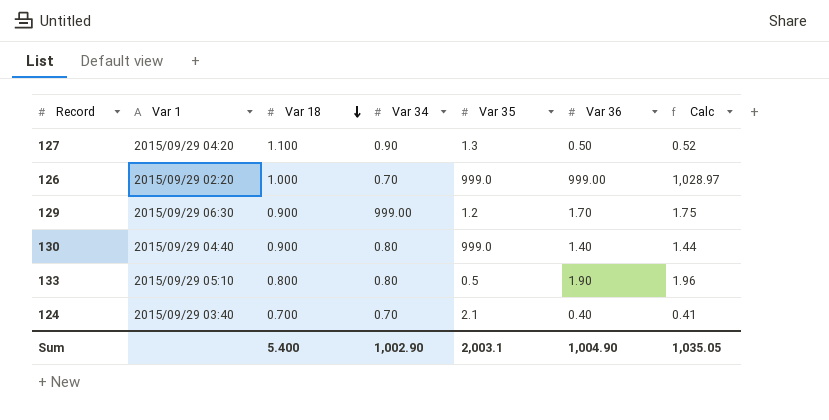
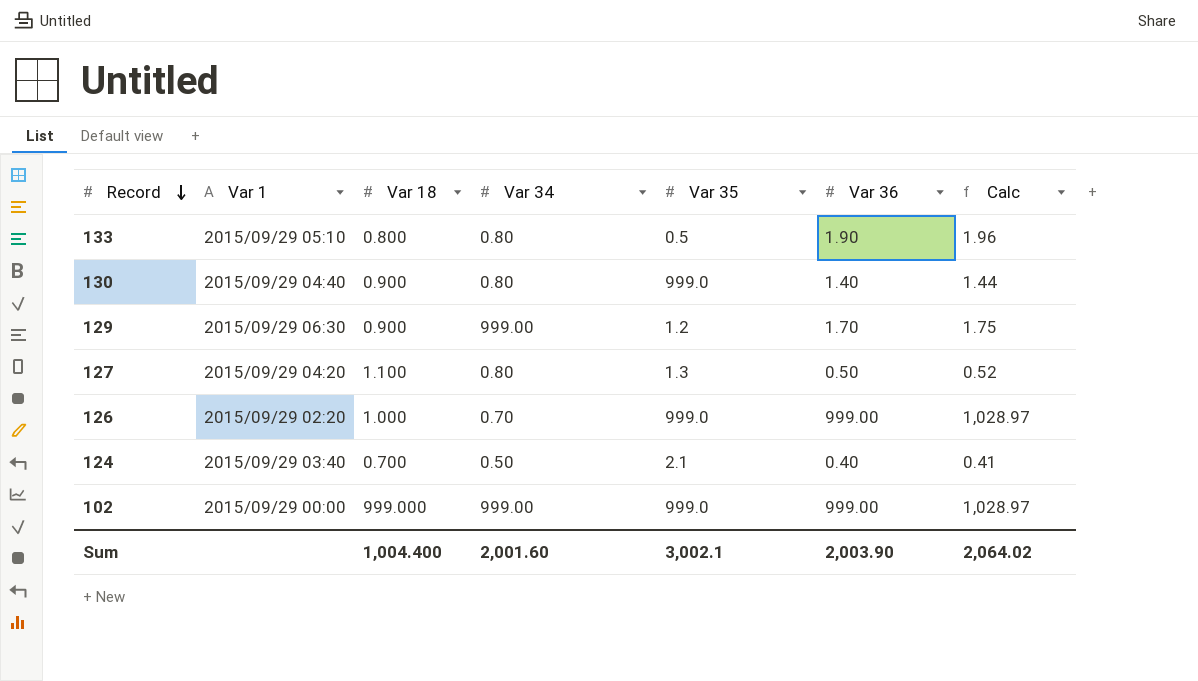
row order: Var 18 descending -> Record descending
127 | Var 34: 0.90 -> 0.80
124 | Var 34: 0.70 -> 0.50
row 102: none -> 2015/09/29 00:00 | 999.000 | 999.00 | 999.0 | 999.00 | 1,028.97
Sum | Var 18: 5.400 -> 1,004.400
Sum | Var 34: 1,002.90 -> 2,001.60
Sum | Var 35: 2,003.1 -> 3,002.1
Sum | Var 36: 1,004.90 -> 2,003.90
Sum | Calc: 1,035.05 -> 2,064.02

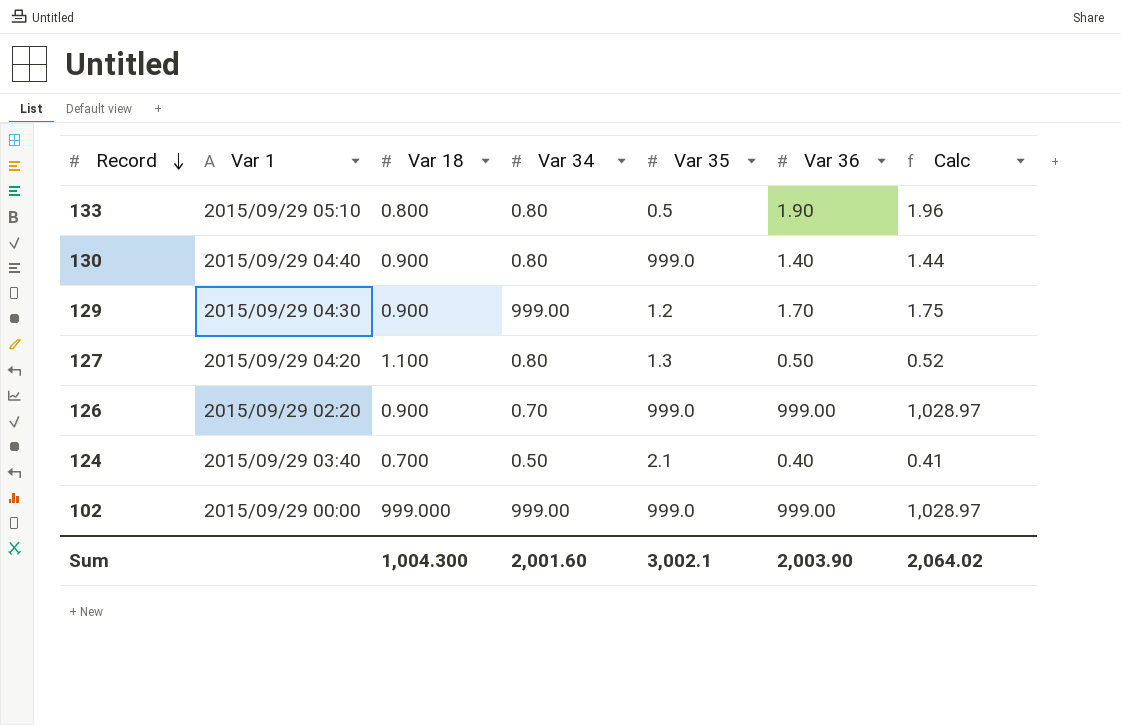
129 | Var 1: 2015/09/29 06:30 -> 2015/09/29 04:30
126 | Var 18: 1.000 -> 0.900
Sum | Var 18: 1,004.400 -> 1,004.300

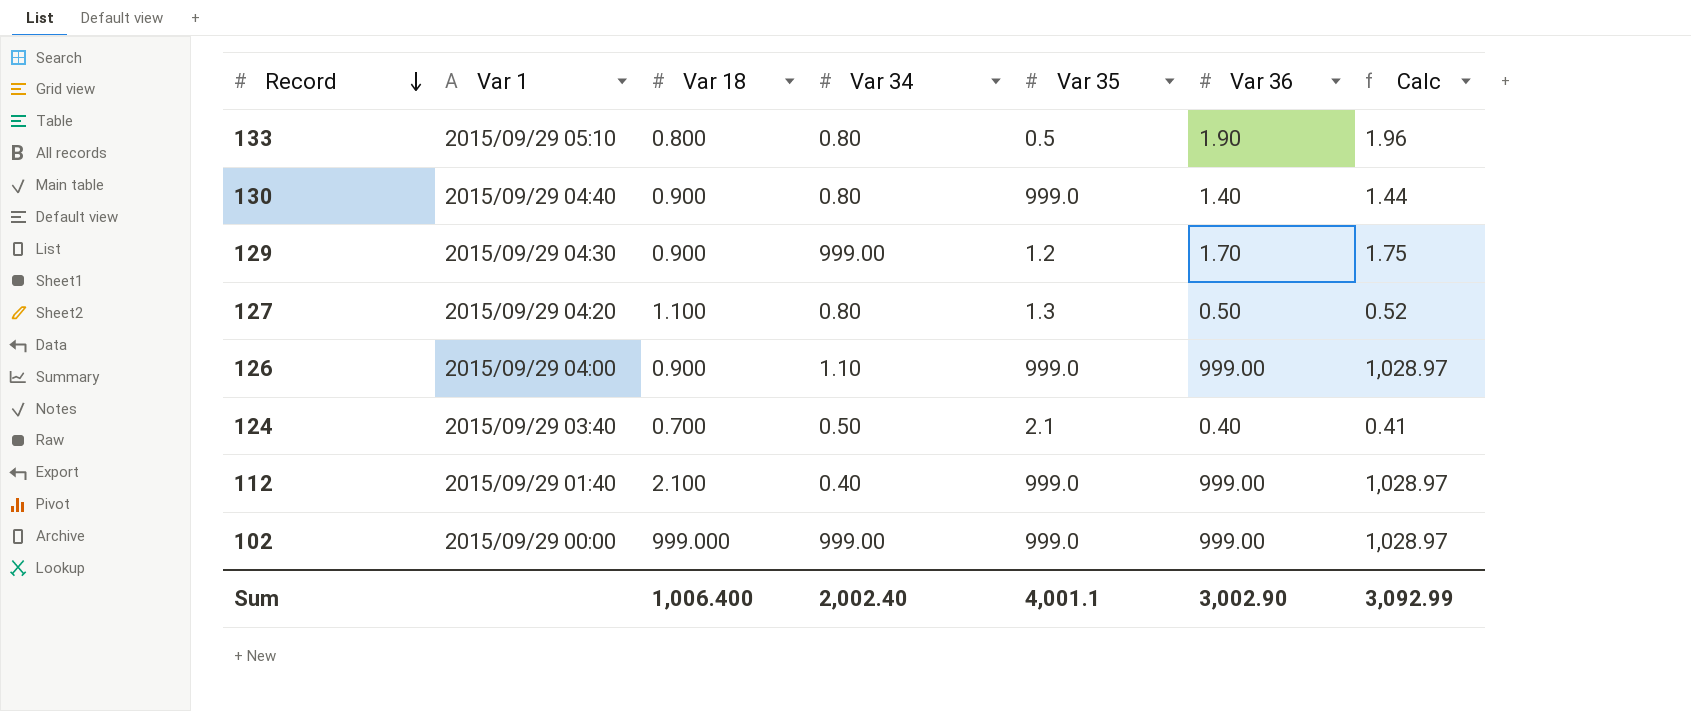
126 | Var 1: 2015/09/29 02:20 -> 2015/09/29 04:00
126 | Var 34: 0.70 -> 1.10
row 112: none -> 2015/09/29 01:40 | 2.100 | 0.40 | 999.0 | 999.00 | 1,028.97
Sum | Var 18: 1,004.300 -> 1,006.400
Sum | Var 34: 2,001.60 -> 2,002.40
Sum | Var 35: 3,002.1 -> 4,001.1
Sum | Var 36: 2,003.90 -> 3,002.90
Sum | Calc: 2,064.02 -> 3,092.99

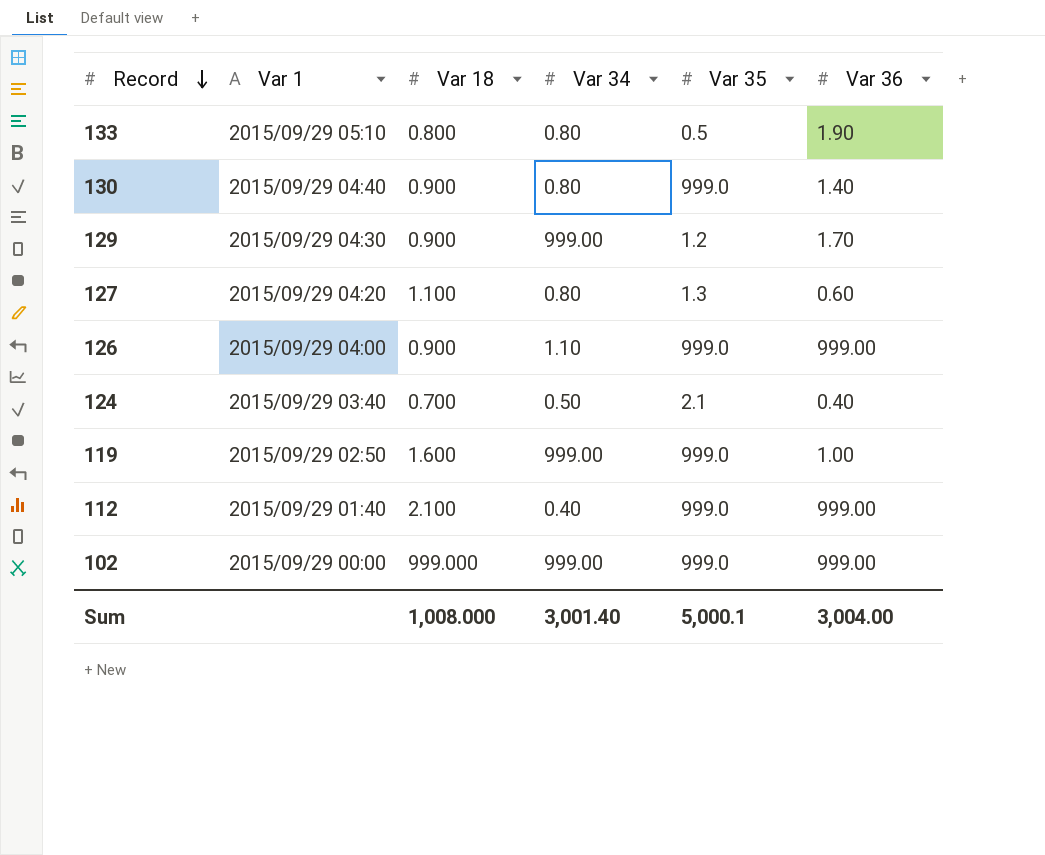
column Calc | formula: [Var 36] * 1.03 -> none
127 | Var 36: 0.50 -> 0.60
row 119: none -> 2015/09/29 02:50 | 1.600 | 999.00 | 999.0 | 1.00
Sum | Var 18: 1,006.400 -> 1,008.000
Sum | Var 34: 2,002.40 -> 3,001.40
Sum | Var 35: 4,001.1 -> 5,000.1
Sum | Var 36: 3,002.90 -> 3,004.00

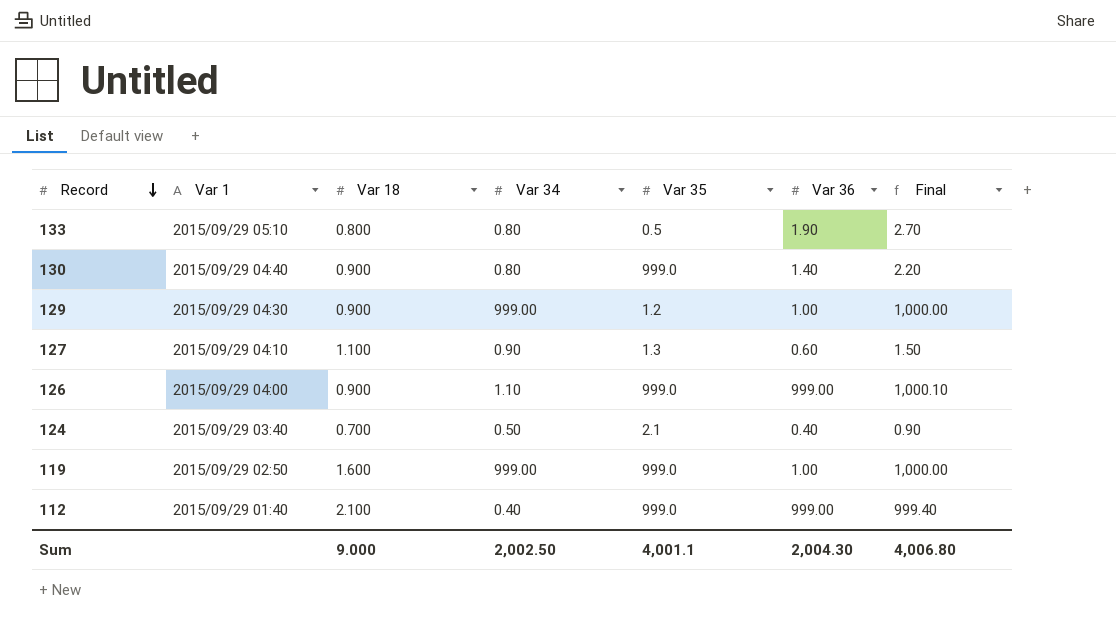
column Final | formula: none -> [Var 34] + [Var 36]
row 102: 2015/09/29 00:00 | 999.000 | 999.00 | 999.0 | 999.00 -> none
129 | Var 36: 1.70 -> 1.00
127 | Var 1: 2015/09/29 04:20 -> 2015/09/29 04:10
127 | Var 34: 0.80 -> 0.90
Sum | Var 18: 1,008.000 -> 9.000
Sum | Var 34: 3,001.40 -> 2,002.50
Sum | Var 35: 5,000.1 -> 4,001.1
Sum | Var 36: 3,004.00 -> 2,004.30

